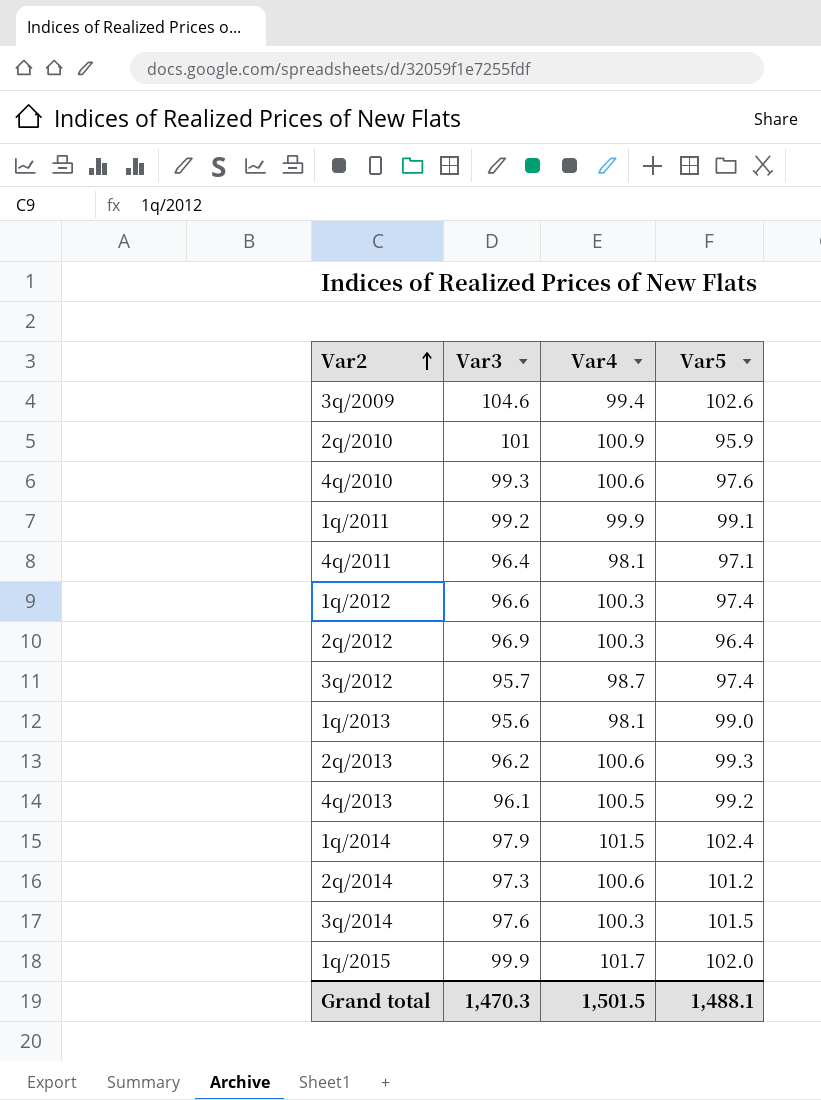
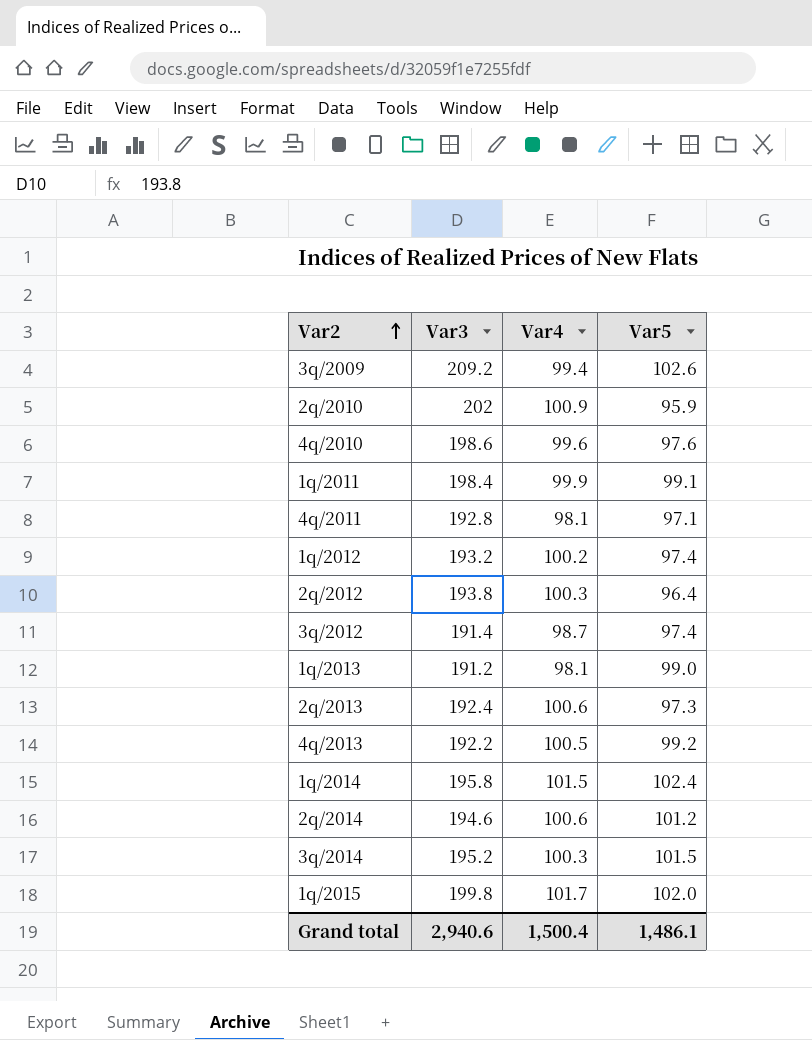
3q/2009 | Var3: 104.6 -> 209.2
2q/2010 | Var3: 101 -> 202
4q/2010 | Var3: 99.3 -> 198.6
4q/2010 | Var4: 100.6 -> 99.6
1q/2011 | Var3: 99.2 -> 198.4
4q/2011 | Var3: 96.4 -> 192.8
1q/2012 | Var3: 96.6 -> 193.2
1q/2012 | Var4: 100.3 -> 100.2
2q/2012 | Var3: 96.9 -> 193.8
3q/2012 | Var3: 95.7 -> 191.4
1q/2013 | Var3: 95.6 -> 191.2
2q/2013 | Var3: 96.2 -> 192.4
2q/2013 | Var5: 99.3 -> 97.3
4q/2013 | Var3: 96.1 -> 192.2
1q/2014 | Var3: 97.9 -> 195.8
2q/2014 | Var3: 97.3 -> 194.6
3q/2014 | Var3: 97.6 -> 195.2
1q/2015 | Var3: 99.9 -> 199.8
Grand total | Var3: 1,470.3 -> 2,940.6
Grand total | Var4: 1,501.5 -> 1,500.4
Grand total | Var5: 1,488.1 -> 1,486.1

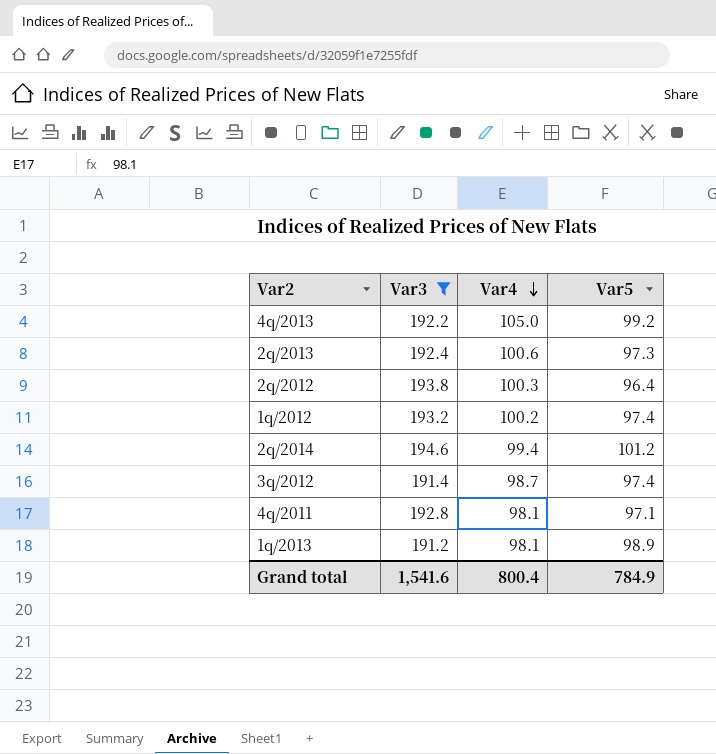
filter: none -> Var3 <= 194.6
row order: Var2 ascending -> Var4 descending
4q/2013 | Var4: 100.5 -> 105.0
2q/2014 | Var4: 100.6 -> 99.4
1q/2013 | Var5: 99.0 -> 98.9
Grand total | Var3: 2,940.6 -> 1,541.6
Grand total | Var4: 1,500.4 -> 800.4
Grand total | Var5: 1,486.1 -> 784.9

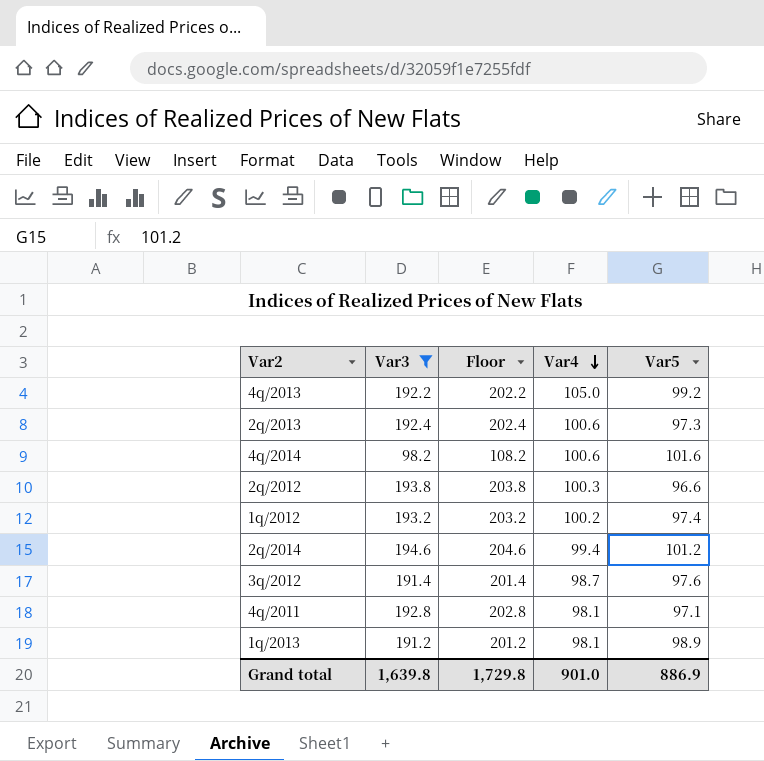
column Floor | formula: none -> [Var3] + 10
row 4q/2014: none -> 98.2 | 108.2 | 100.6 | 101.6
2q/2012 | Var5: 96.4 -> 96.6
3q/2012 | Var5: 97.4 -> 97.6
Grand total | Var3: 1,541.6 -> 1,639.8
Grand total | Var4: 800.4 -> 901.0
Grand total | Var5: 784.9 -> 886.9

